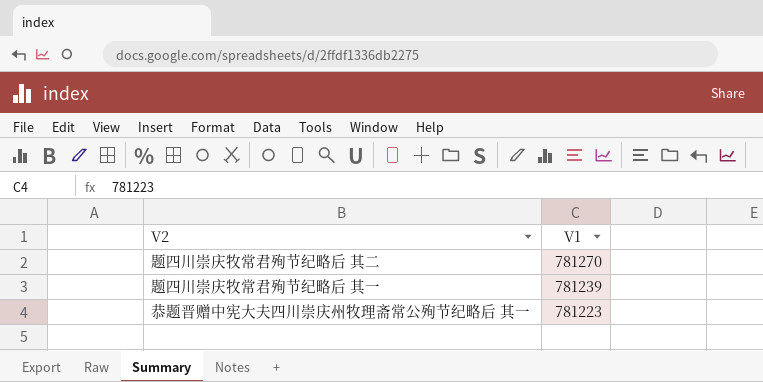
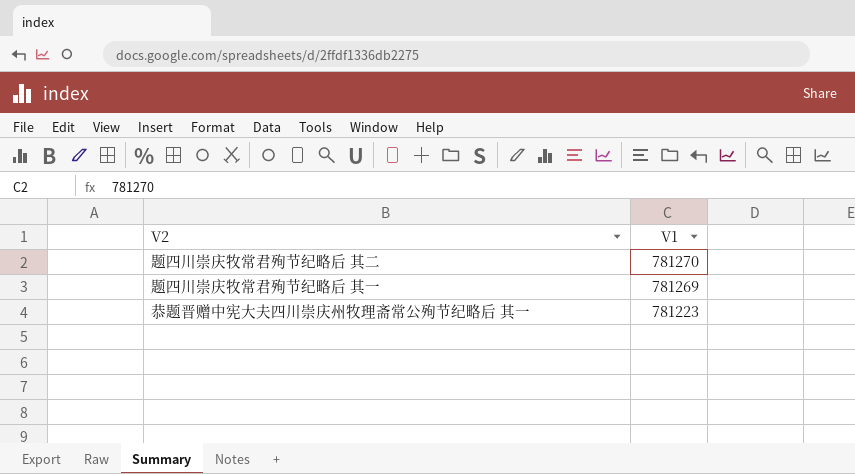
题四川崇庆牧常君殉节纪略后 其一 | V1: 781239 -> 781269

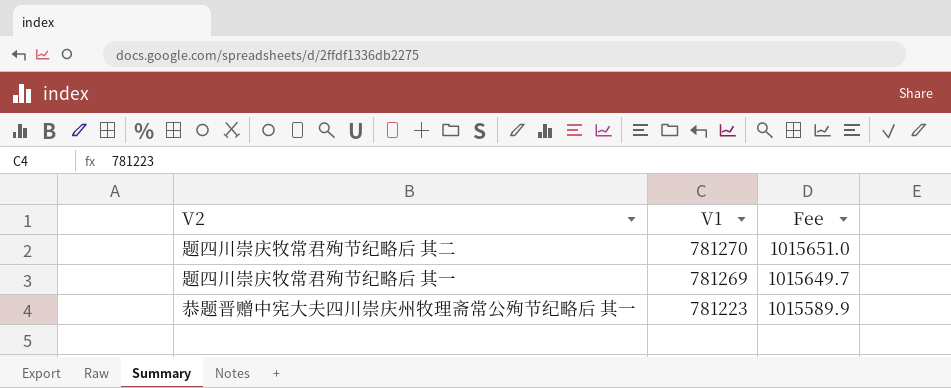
column Fee | formula: none -> [V1] * 1.3

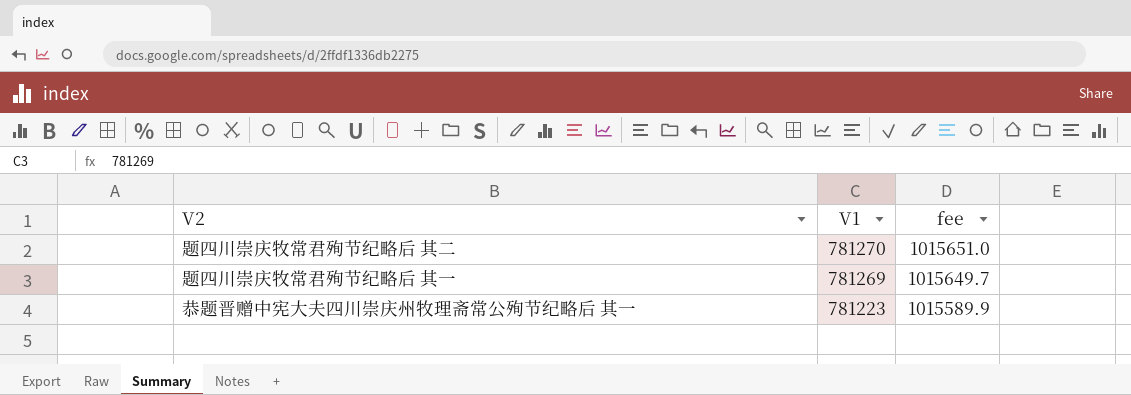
column name: Fee -> fee

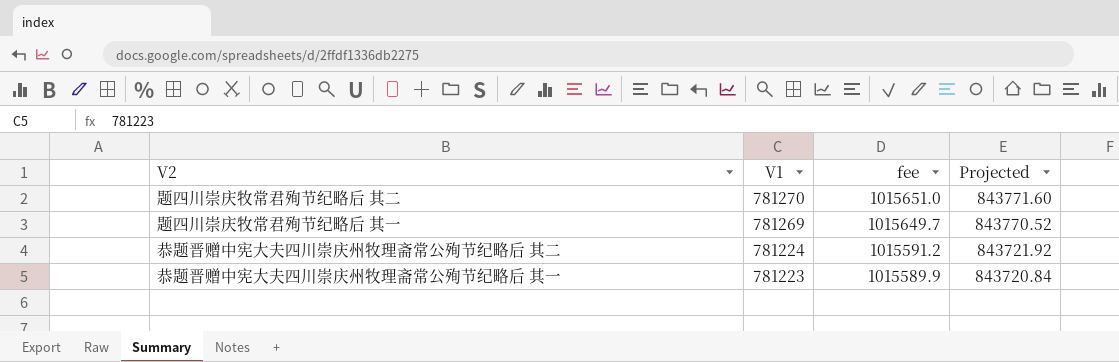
column Projected | formula: none -> [V1] * 1.08
row 恭题晋赠中宪大夫四川崇庆州牧理斋常公殉节纪略后 其二: none -> 781224 | 1015591.2 | 843721.92

